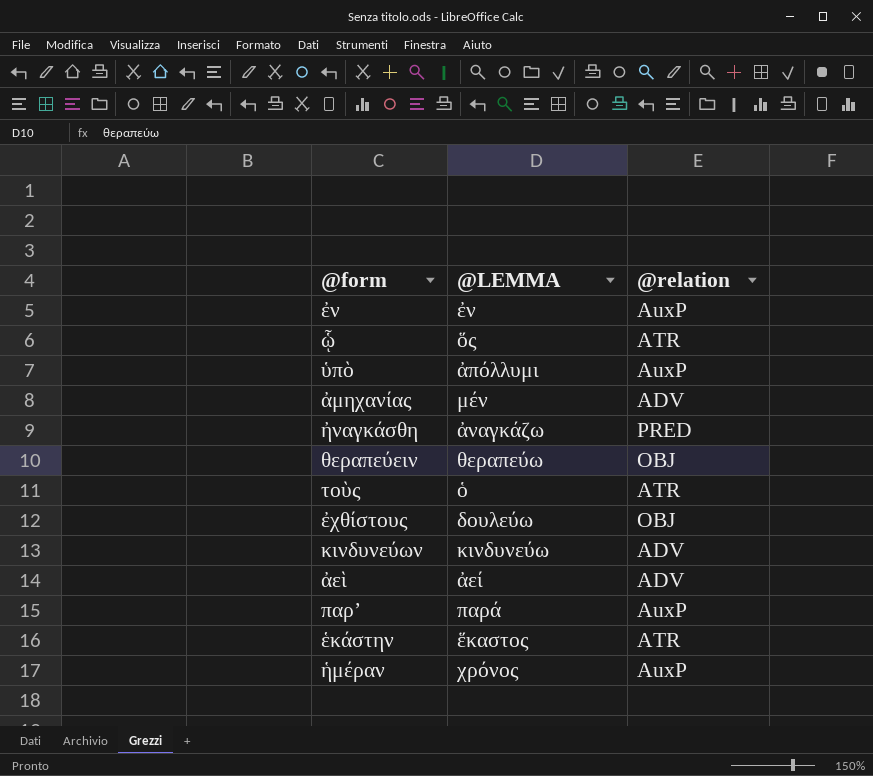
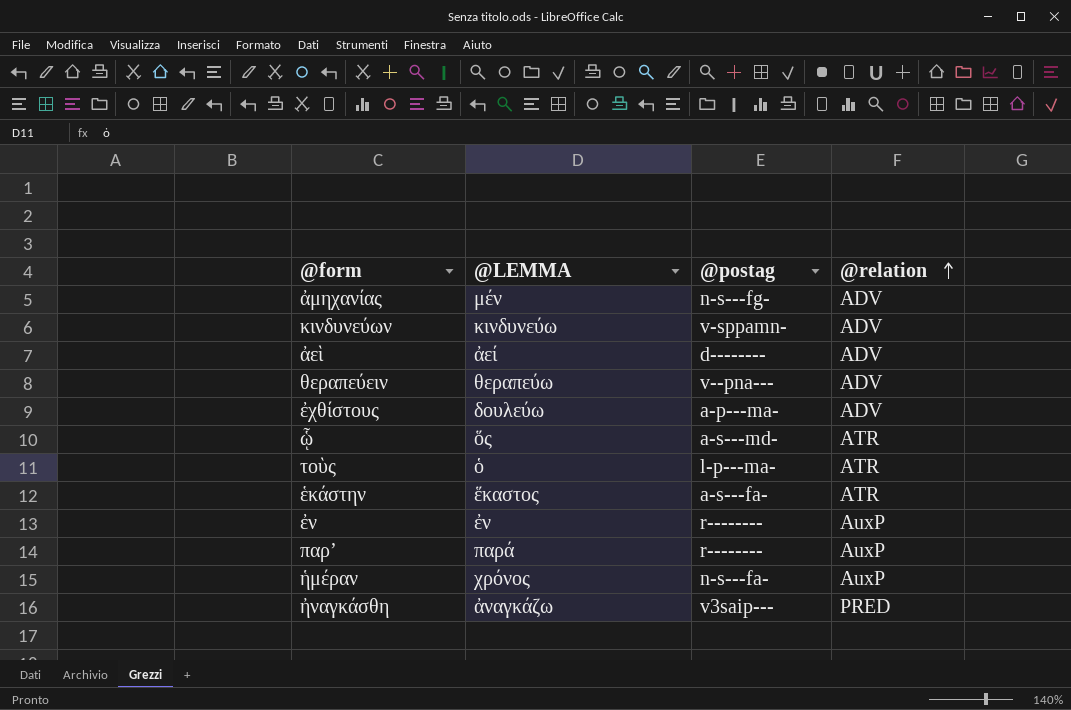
row order: none -> @relation ascending
column @postag | position: none -> 3
row ὑπὸ: ἀπόλλυμι | AuxP -> none
θεραπεύειν | @relation: OBJ -> ADV
ἐχθίστους | @relation: OBJ -> ADV

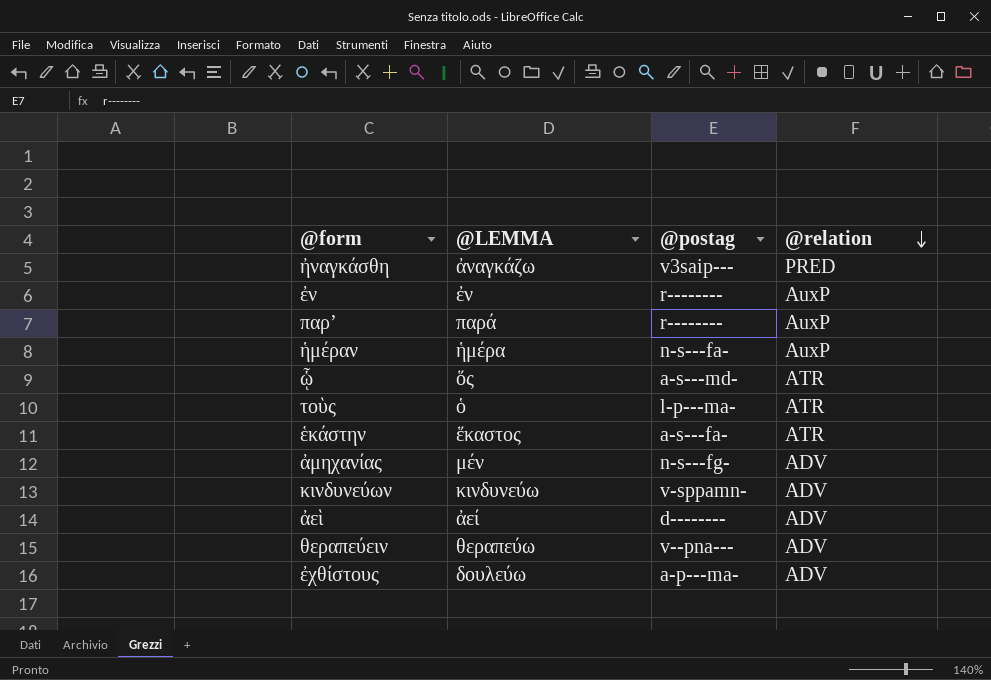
row order: @relation ascending -> @relation descending
ἡμέραν | @LEMMA: χρόνος -> ἡμέρα

